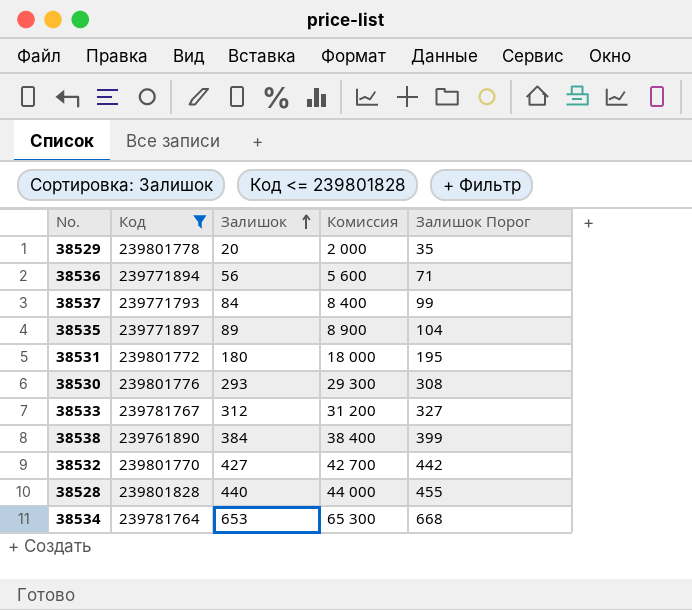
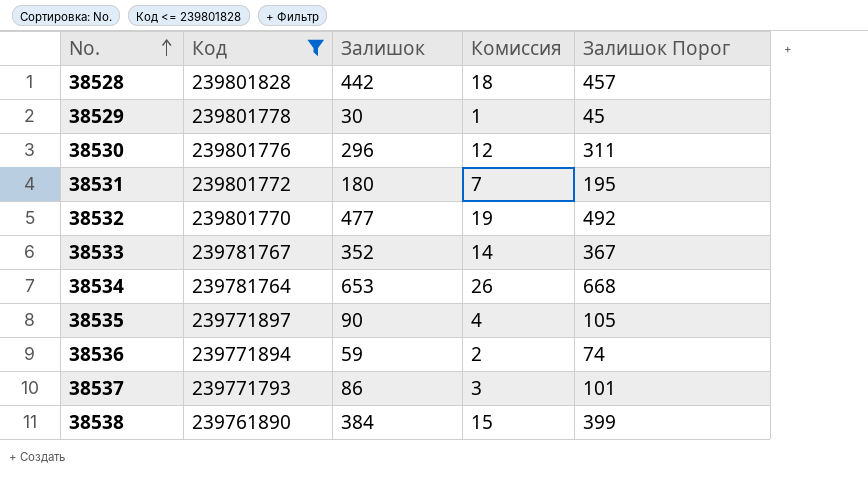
row order: Залишок ascending -> No. ascending
column Комиссия | formula: [Залишок] * 100 -> [Залишок] * 0,04
38528 | Залишок: 440 -> 442
38528 | Залишок Порог: 455 -> 457
38529 | Залишок: 20 -> 30
38529 | Залишок Порог: 35 -> 45
38530 | Залишок: 293 -> 296
38530 | Залишок Порог: 308 -> 311
38532 | Залишок: 427 -> 477
38532 | Залишок Порог: 442 -> 492
38533 | Залишок: 312 -> 352
38533 | Залишок Порог: 327 -> 367
38535 | Залишок: 89 -> 90
38535 | Залишок Порог: 104 -> 105
38536 | Залишок: 56 -> 59
38536 | Залишок Порог: 71 -> 74
38537 | Залишок: 84 -> 86
38537 | Залишок Порог: 99 -> 101

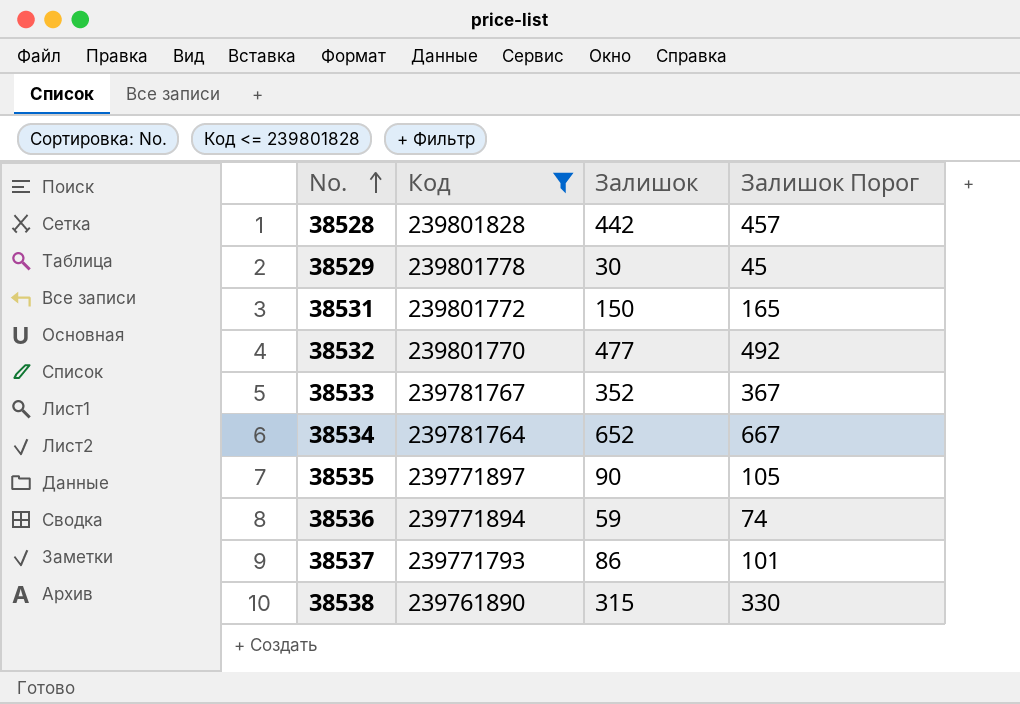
column Комиссия | formula: [Залишок] * 0,04 -> none
row 38530: 239801776 | 296 | 12 | 311 -> none
38531 | Залишок: 180 -> 150
38531 | Залишок Порог: 195 -> 165
38534 | Залишок: 653 -> 652
38534 | Залишок Порог: 668 -> 667
38538 | Залишок: 384 -> 315
38538 | Залишок Порог: 399 -> 330

